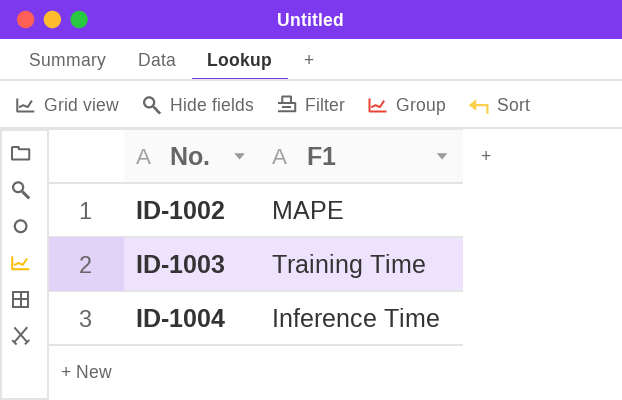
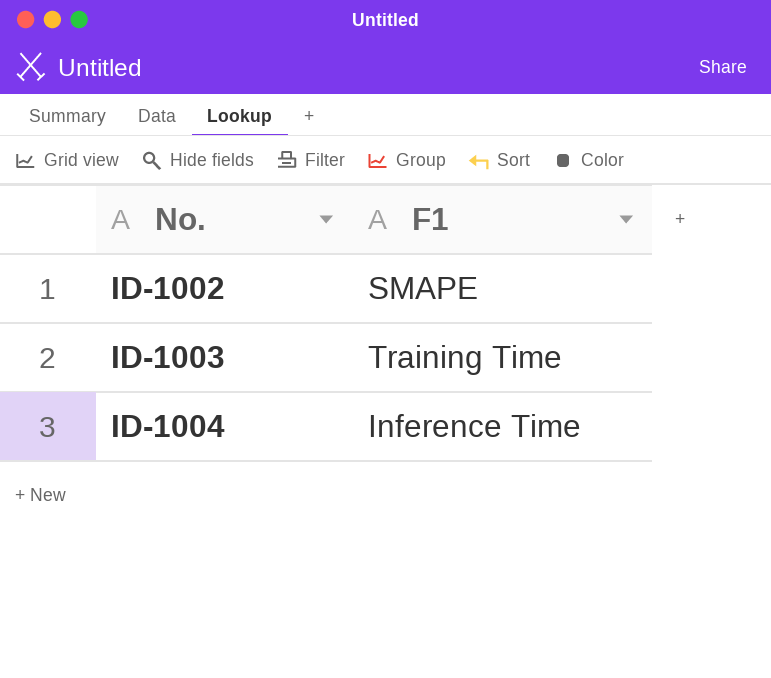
ID-1002 | F1: MAPE -> SMAPE

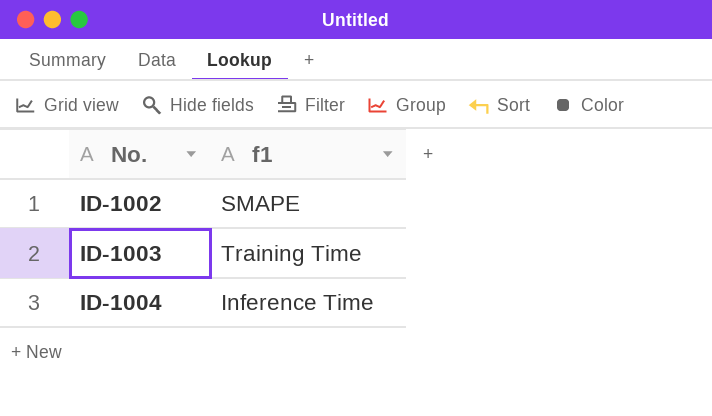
column name: F1 -> f1

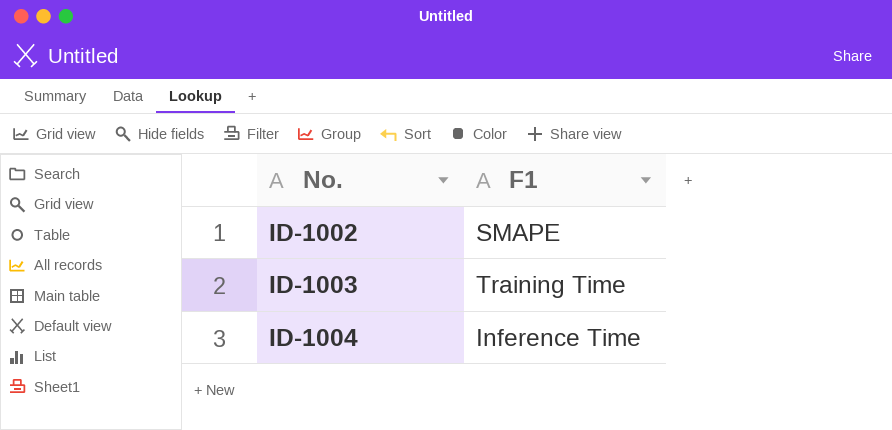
column name: f1 -> F1

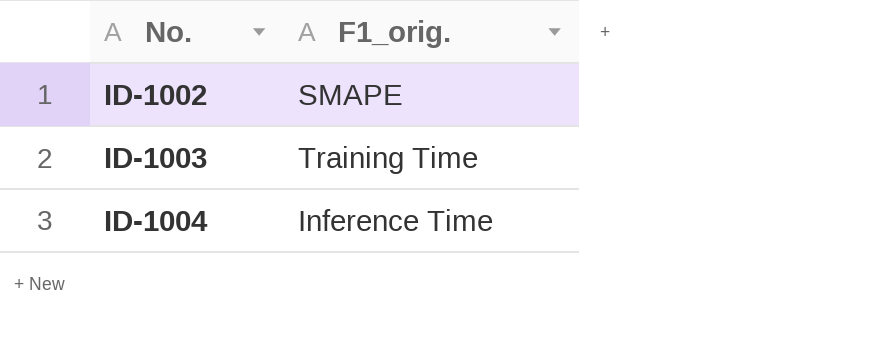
column name: F1 -> F1_orig.

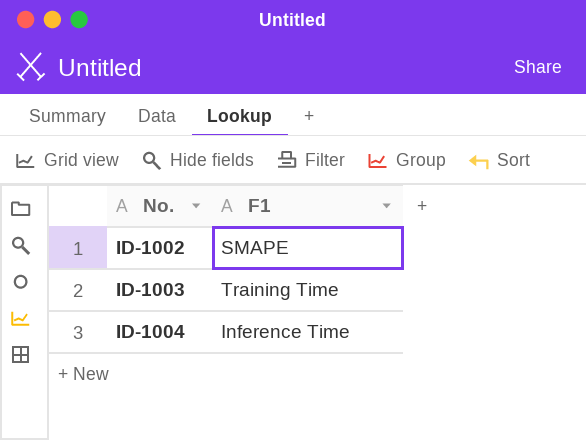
column name: F1_orig. -> F1

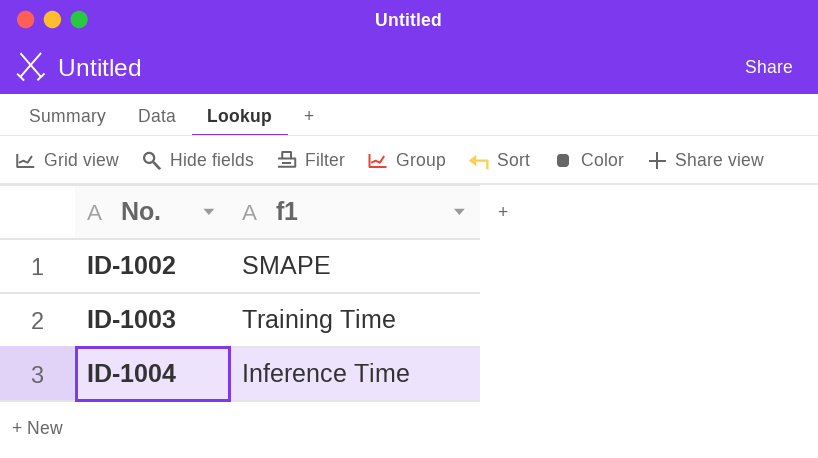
column name: F1 -> f1

